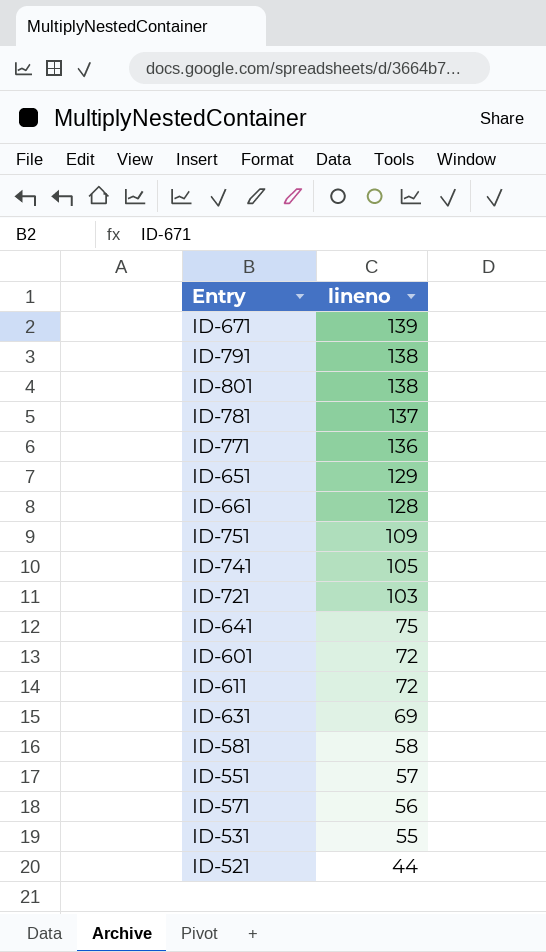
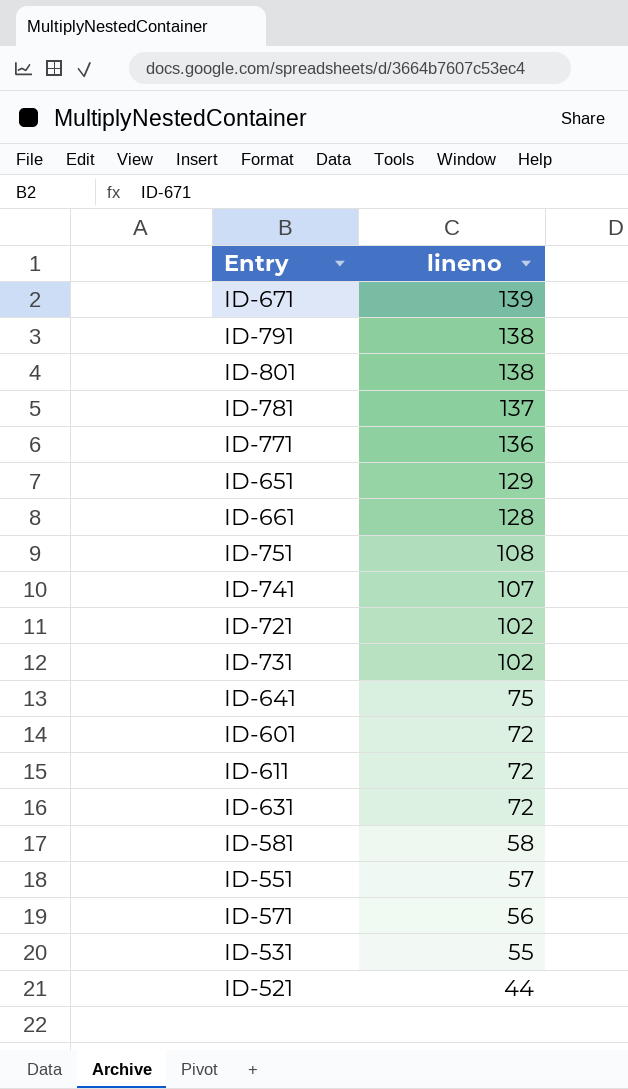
ID-751 | lineno: 109 -> 108
ID-741 | lineno: 105 -> 107
ID-721 | lineno: 103 -> 102
row ID-731: none -> 102
ID-631 | lineno: 69 -> 72

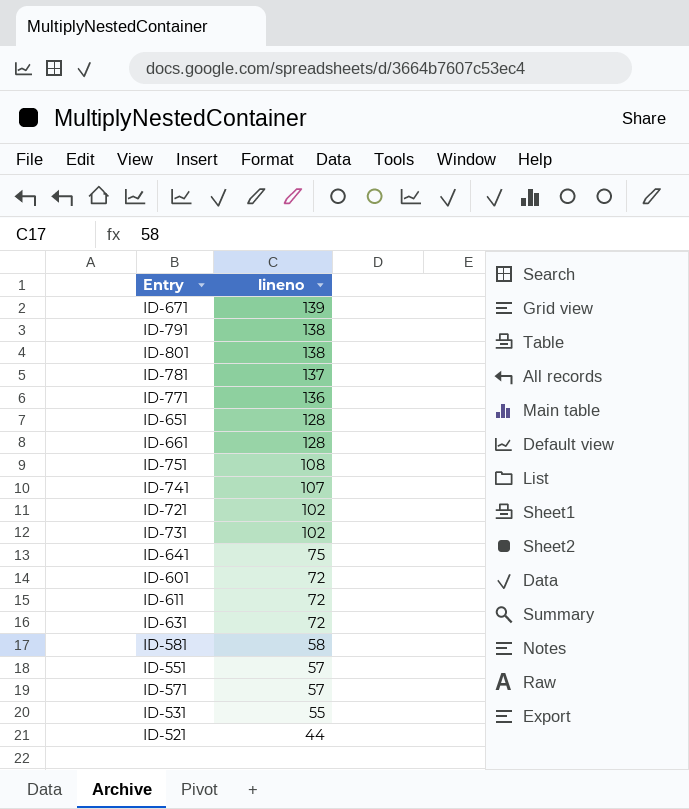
ID-651 | lineno: 129 -> 128
ID-571 | lineno: 56 -> 57

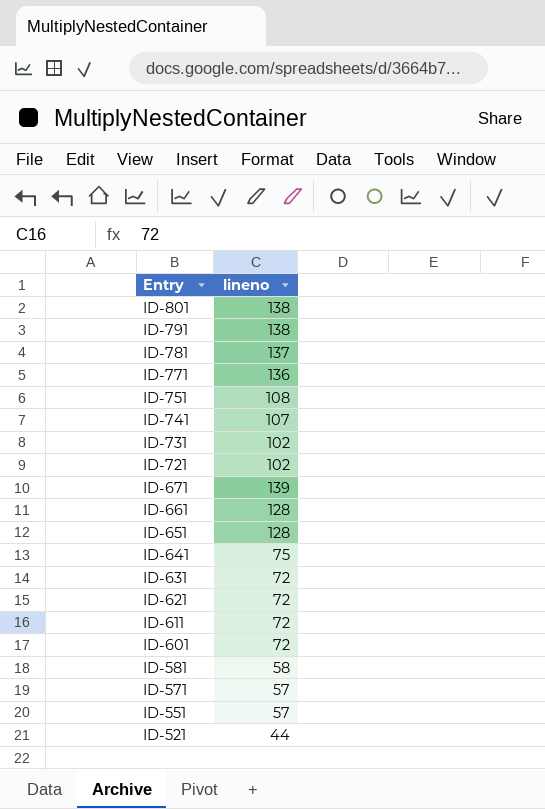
row order: lineno descending -> Entry descending
row ID-531: 55 -> none
row ID-621: none -> 72

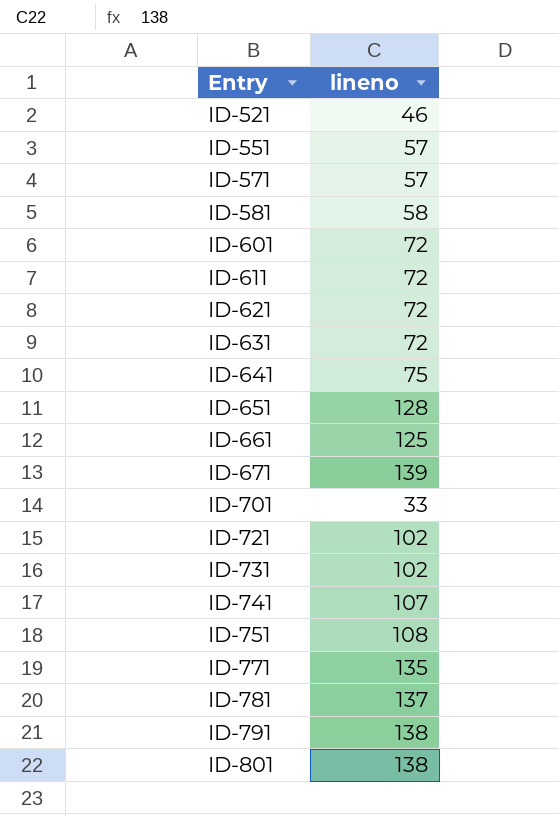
row order: Entry descending -> Entry ascending
ID-521 | lineno: 44 -> 46
ID-661 | lineno: 128 -> 125
row ID-701: none -> 33
ID-771 | lineno: 136 -> 135

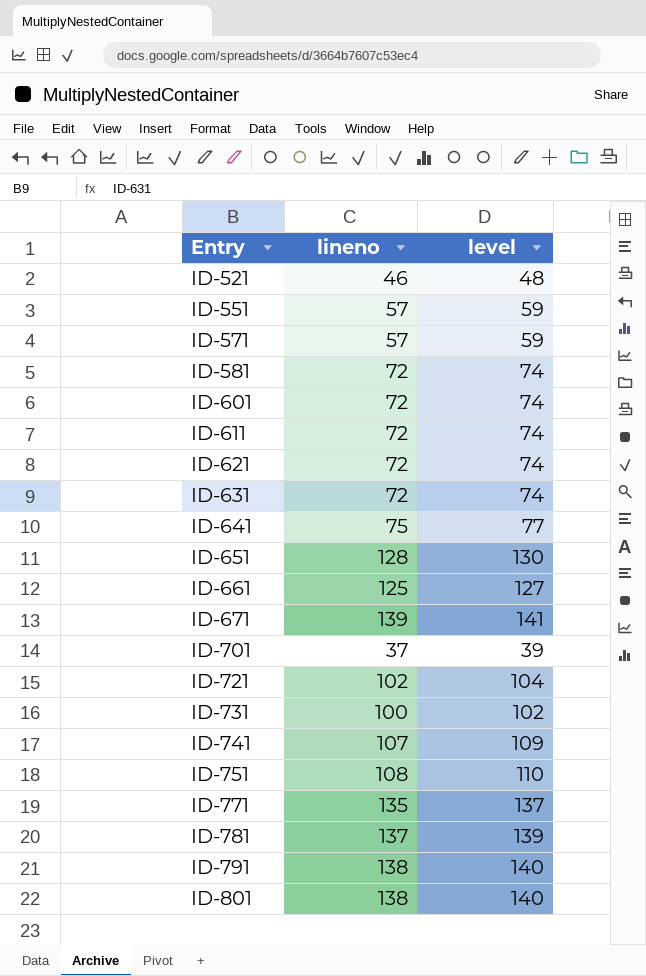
column level | formula: none -> [lineno] + 2
ID-581 | lineno: 58 -> 72
ID-701 | lineno: 33 -> 37
ID-731 | lineno: 102 -> 100

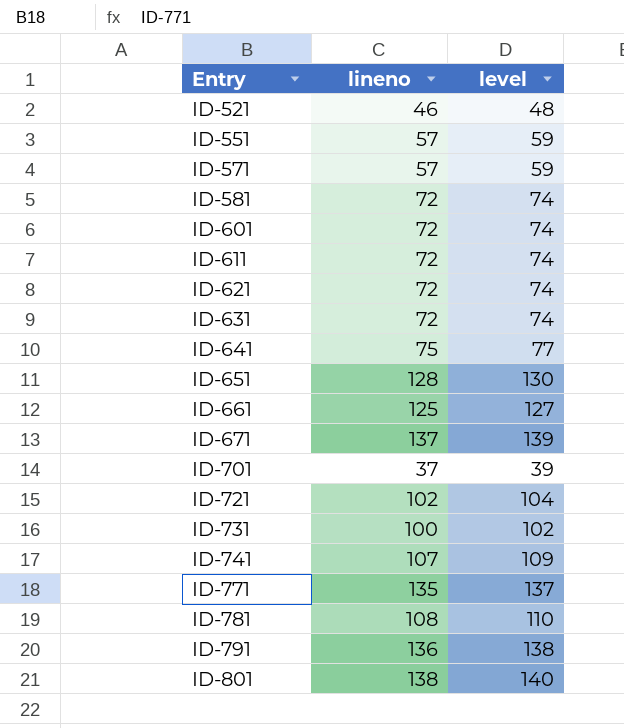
row ID-751: 108 | 110 -> none
ID-671 | lineno: 139 -> 137
ID-671 | level: 141 -> 139
ID-781 | lineno: 137 -> 108
ID-781 | level: 139 -> 110
ID-791 | lineno: 138 -> 136
ID-791 | level: 140 -> 138

